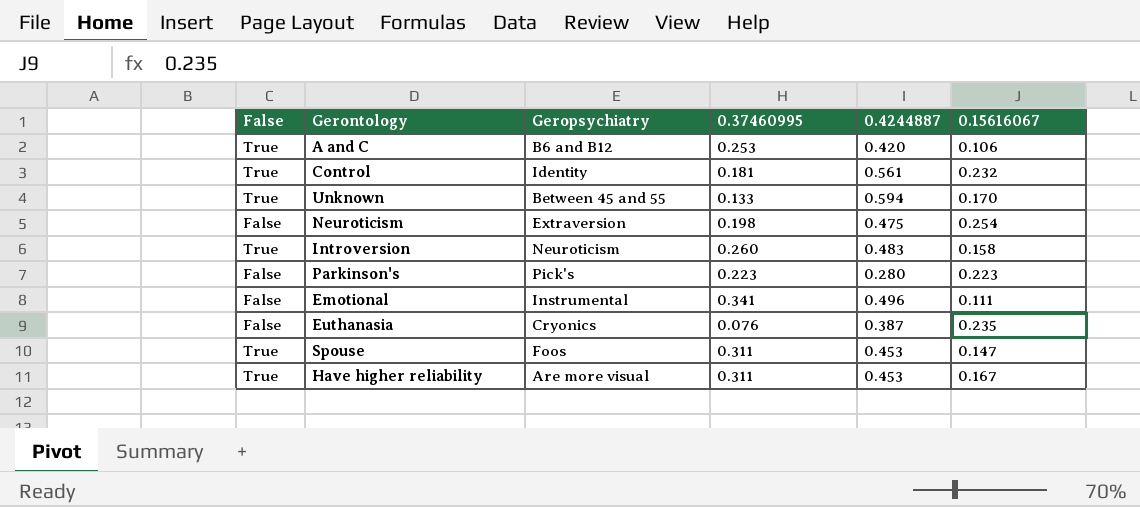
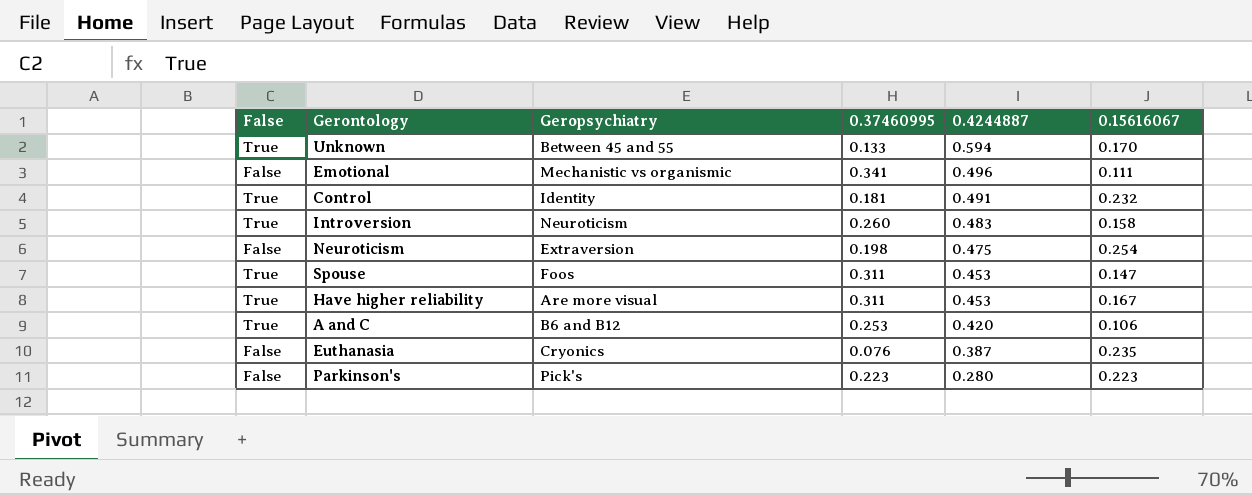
row order: none -> 0.4244887 descending
Emotional | Geropsychiatry: Instrumental -> Mechanistic vs organismic
Control | 0.4244887: 0.561 -> 0.491

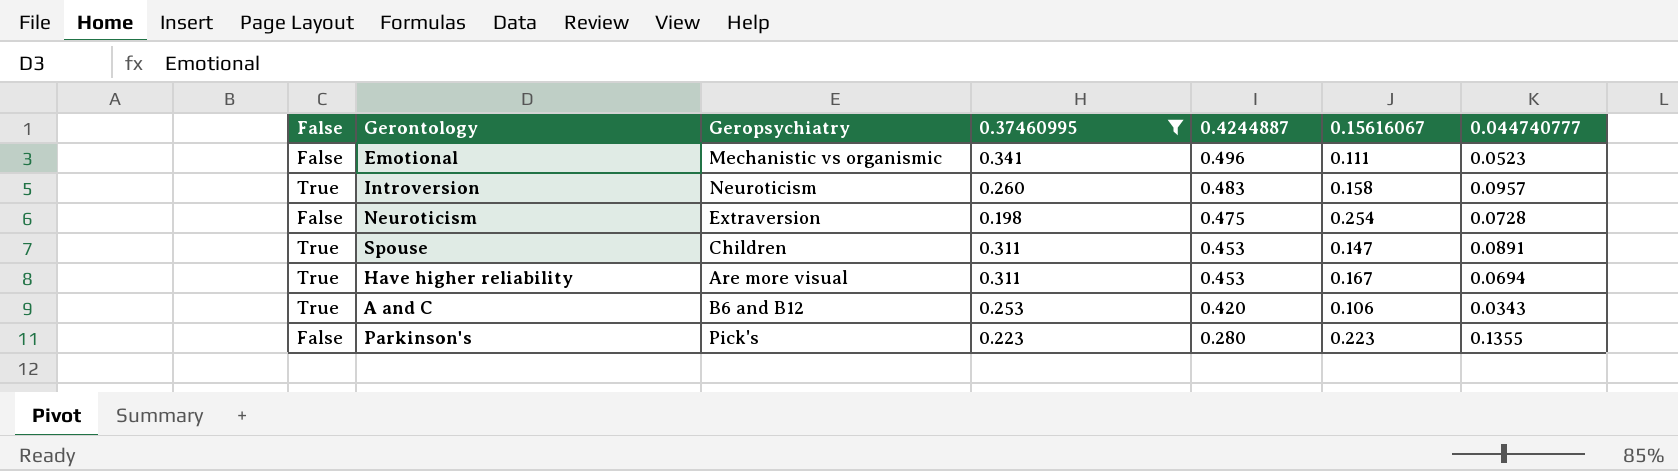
filter: none -> 0.37460995 >= 0.198
column 0.044740777 | position: none -> 7
Spouse | Geropsychiatry: Foos -> Children

